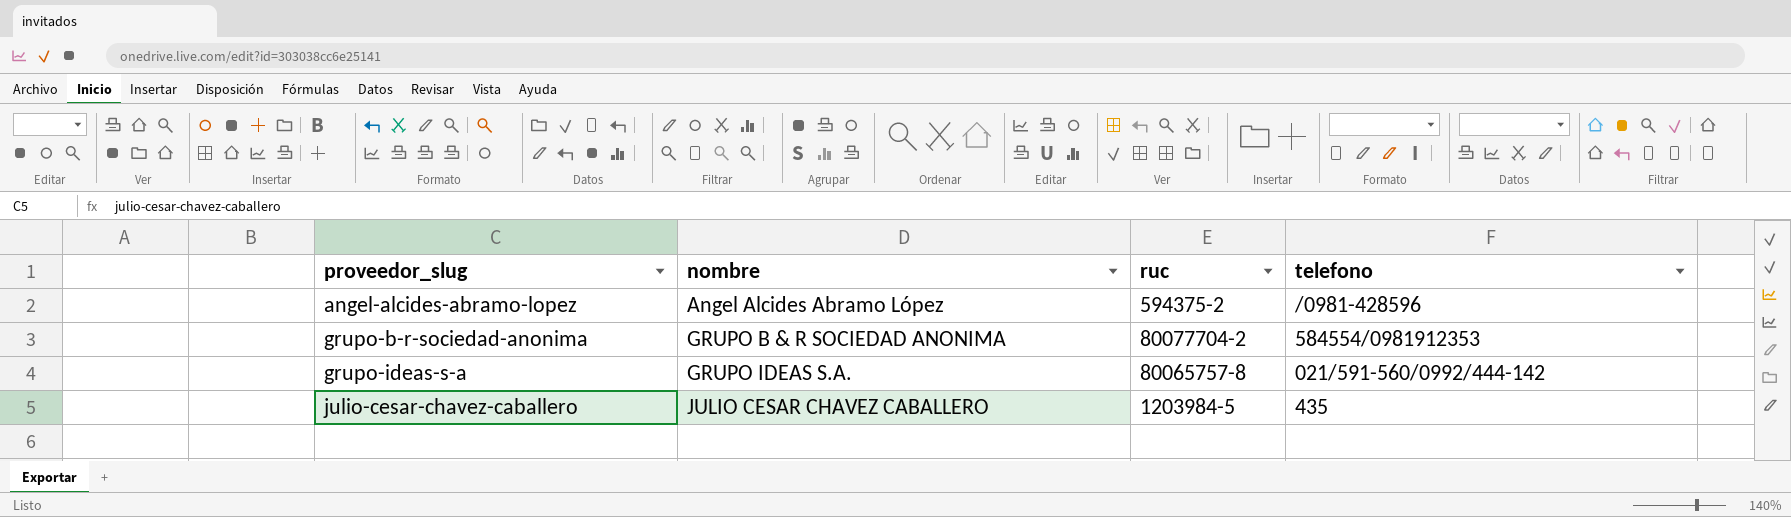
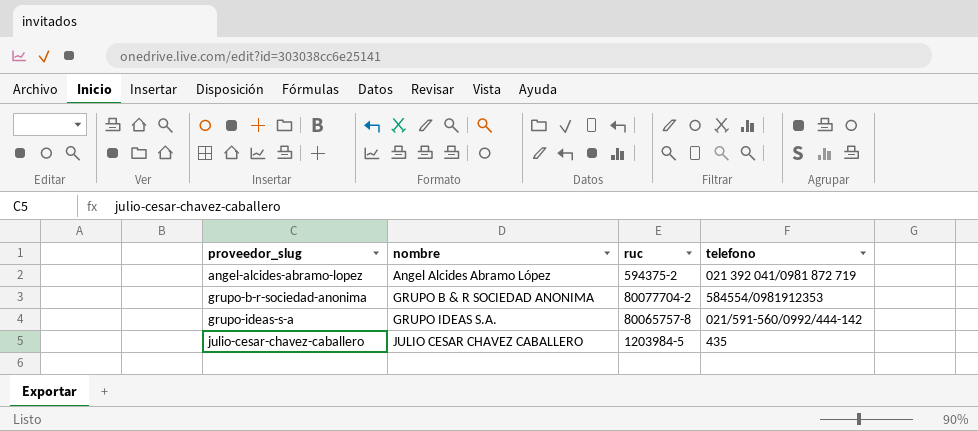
angel-alcides-abramo-lopez | telefono: /0981-428596 -> 021 392 041/0981 872 719

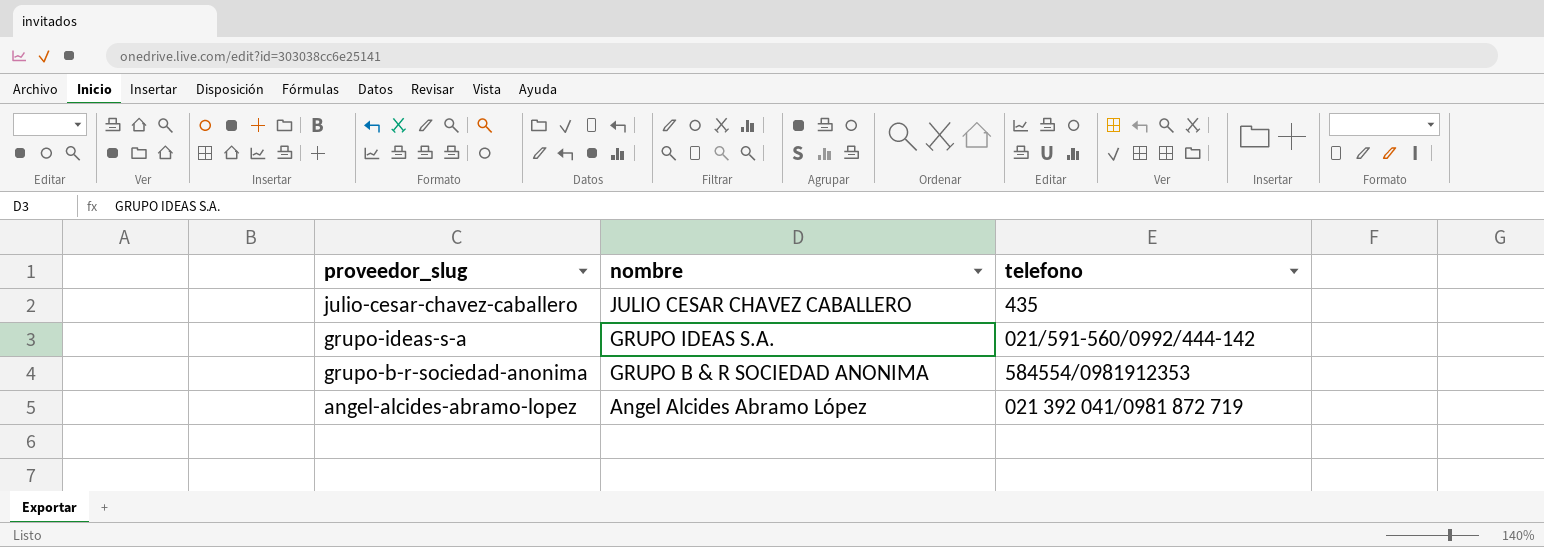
row order: proveedor_slug ascending -> proveedor_slug descending
column ruc | position: 3 -> none

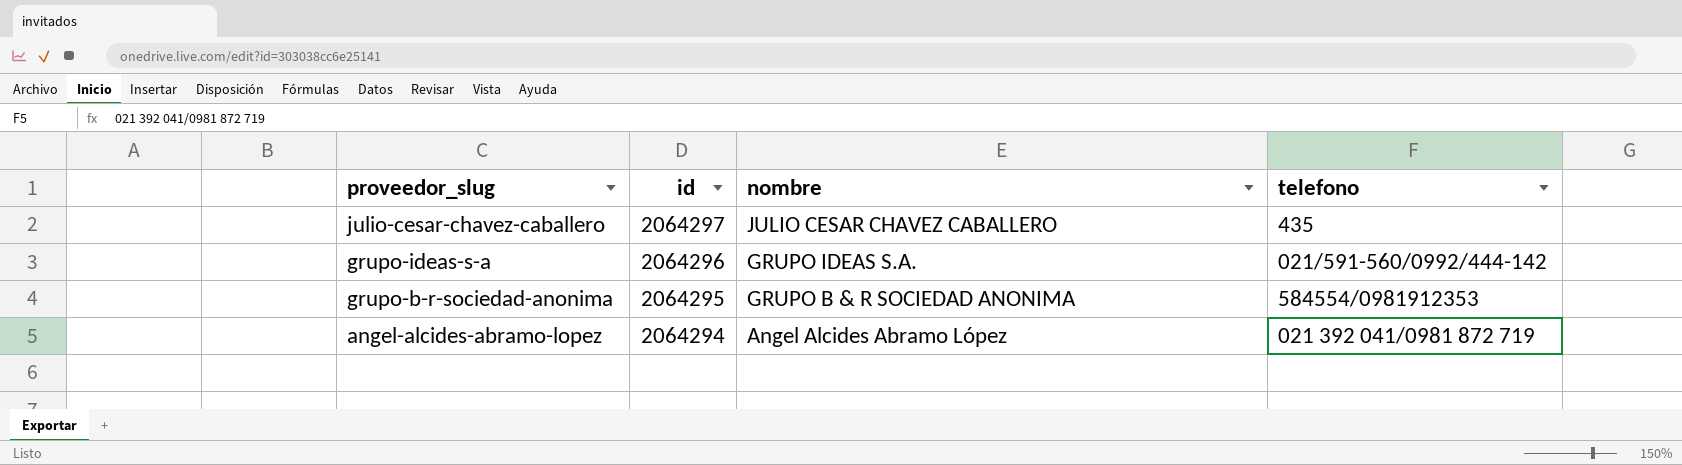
column id | position: none -> 2

